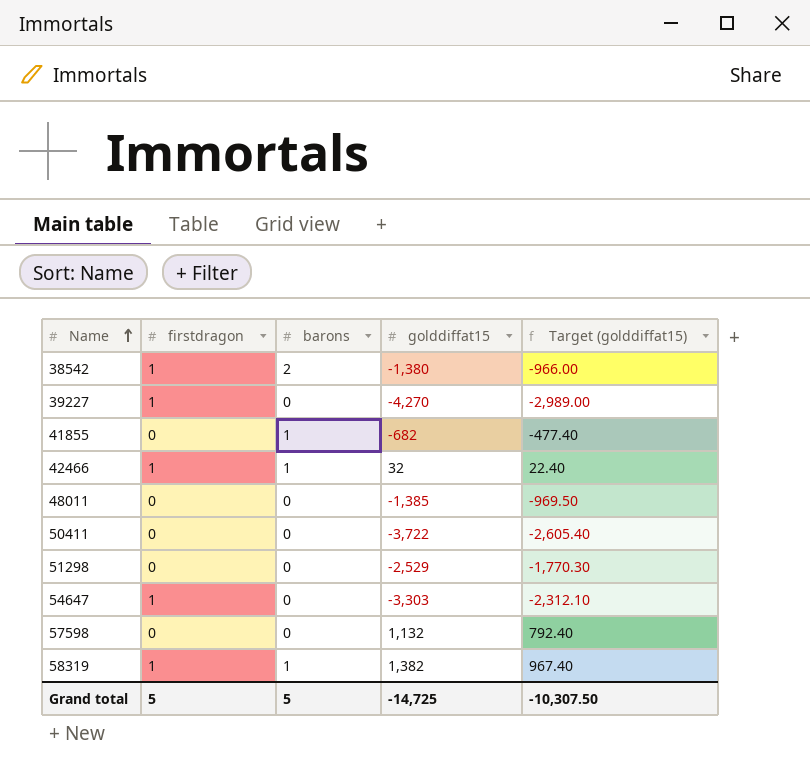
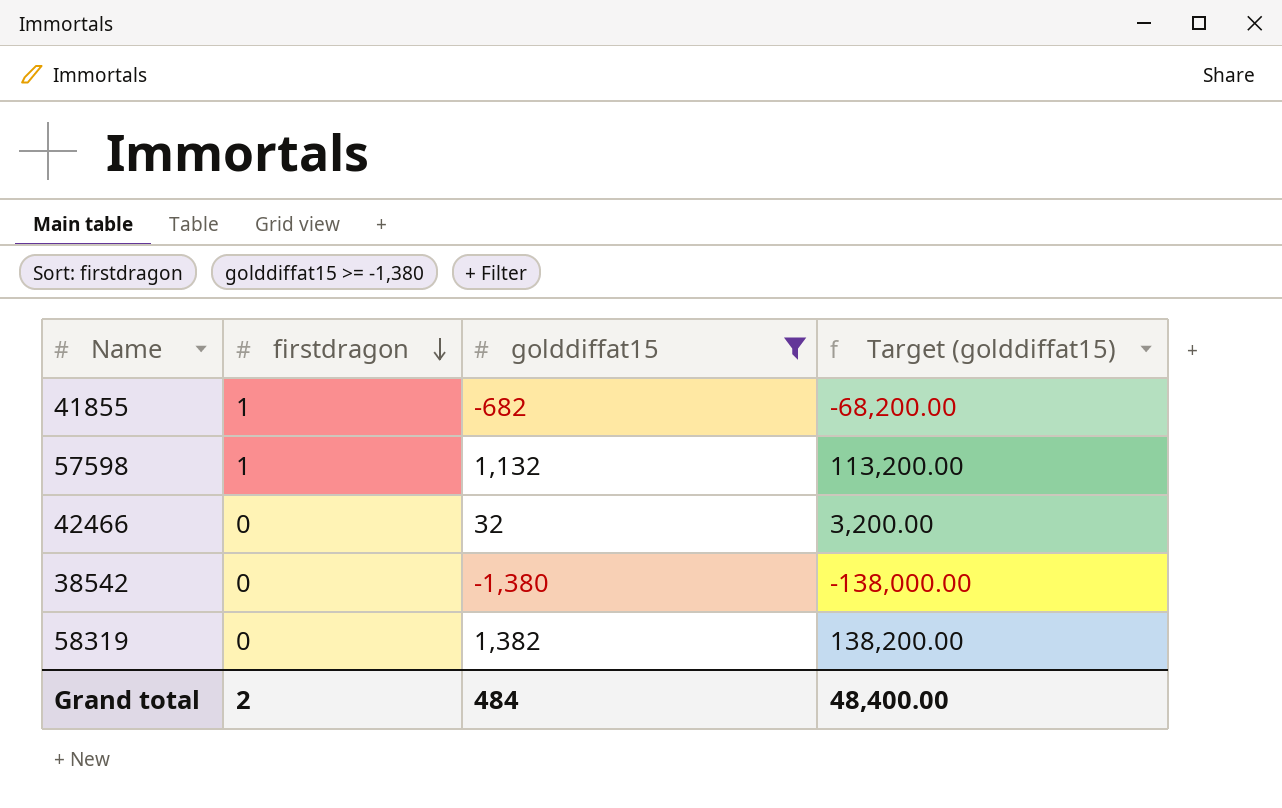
filter: none -> golddiffat15 >= -1,380
row order: Name ascending -> firstdragon descending
column barons | position: 3 -> none
column Target (golddiffat15) | formula: [golddiffat15] * 0.7 -> [golddiffat15] * 100
41855 | firstdragon: 0 -> 1
57598 | firstdragon: 0 -> 1
42466 | firstdragon: 1 -> 0
38542 | firstdragon: 1 -> 0
58319 | firstdragon: 1 -> 0
Grand total | firstdragon: 5 -> 2
Grand total | golddiffat15: -14,725 -> 484
Grand total | Target (golddiffat15): -10,307.50 -> 48,400.00

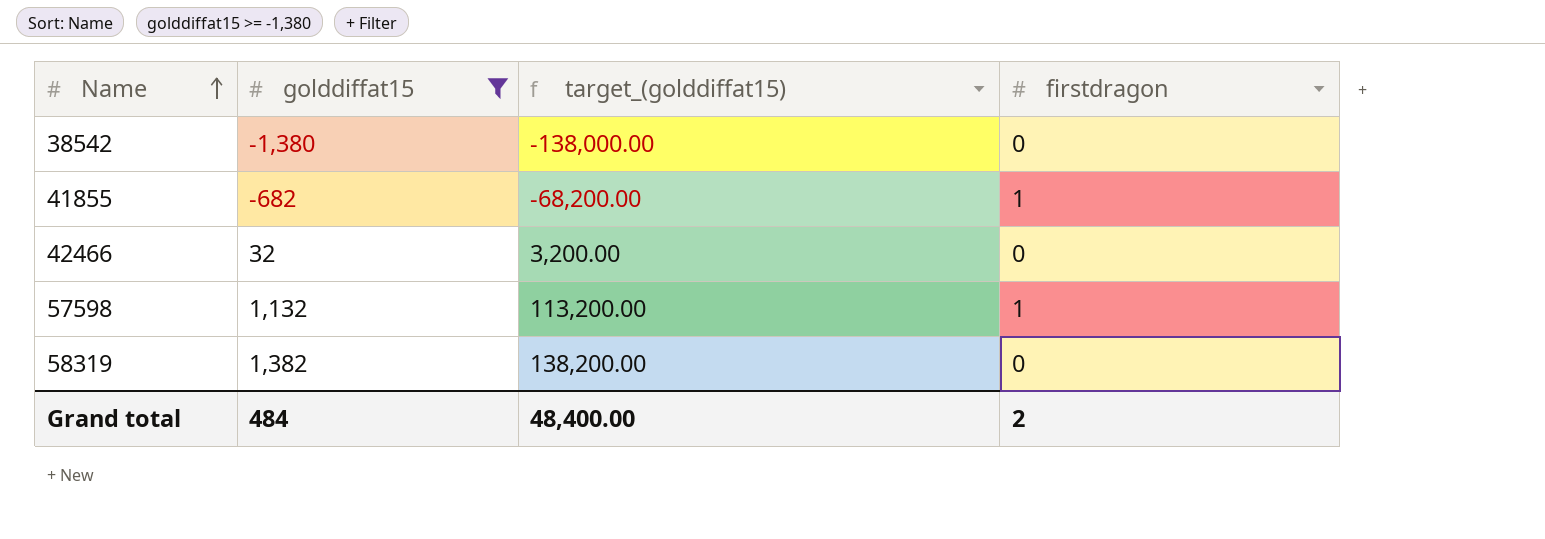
row order: firstdragon descending -> Name ascending
column name: Target (golddiffat15) -> target_(golddiffat15)
column firstdragon | position: 2 -> 4

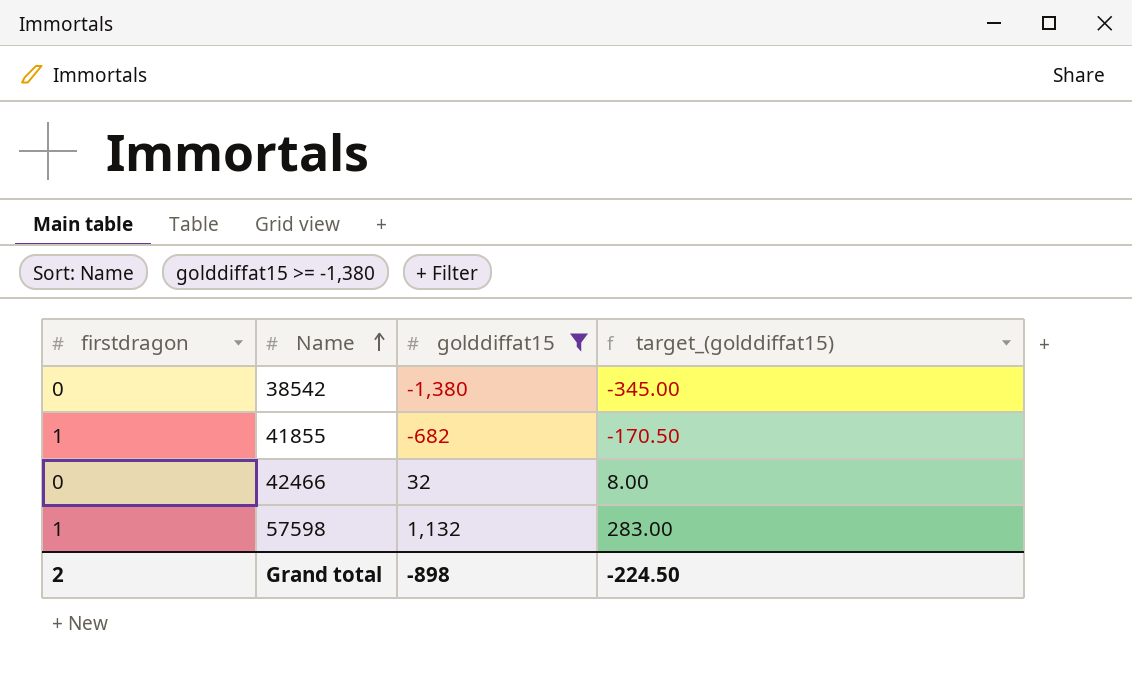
column firstdragon | position: 4 -> 1
column target_(golddiffat15) | formula: [golddiffat15] * 100 -> [golddiffat15] * 0.25
row 58319: 1,382 | 138,200.00 | 0 -> none
Grand total | golddiffat15: 484 -> -898
Grand total | target_(golddiffat15): 48,400.00 -> -224.50

